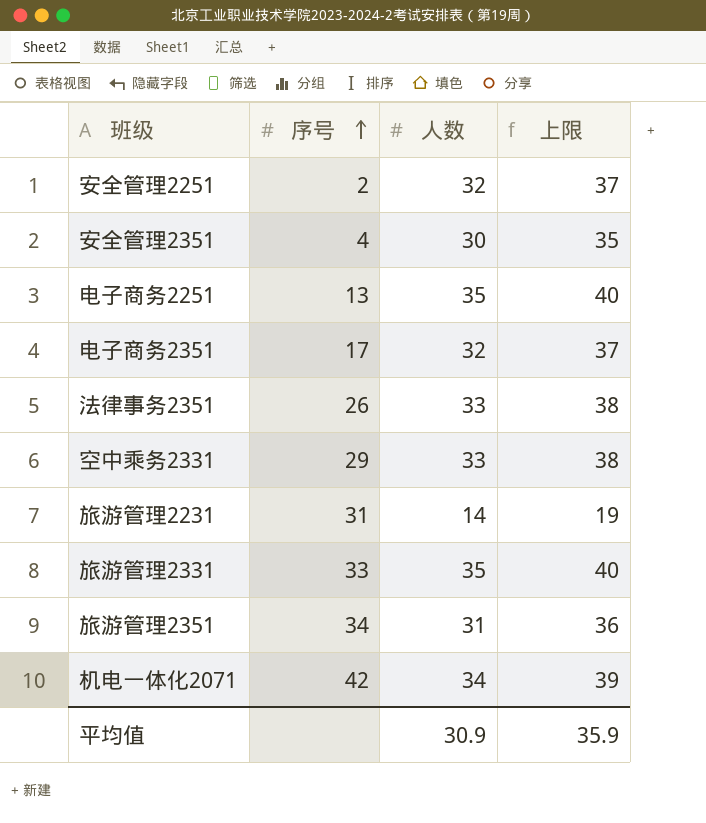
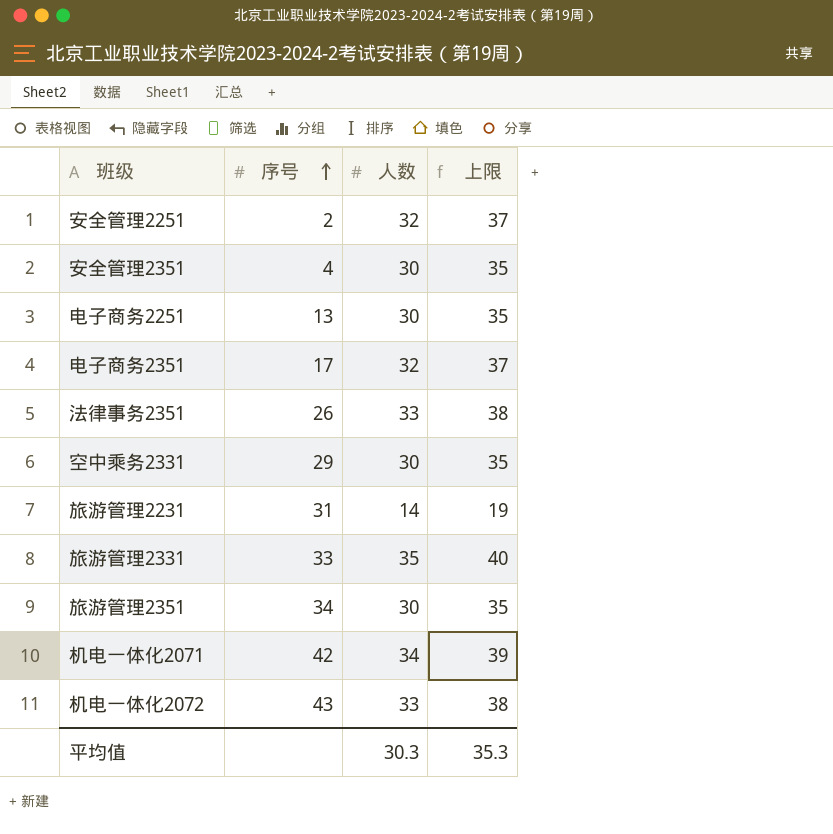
电子商务2251 | 人数: 35 -> 30
电子商务2251 | 上限: 40 -> 35
空中乘务2331 | 人数: 33 -> 30
空中乘务2331 | 上限: 38 -> 35
旅游管理2351 | 人数: 31 -> 30
旅游管理2351 | 上限: 36 -> 35
row 机电一体化2072: none -> 43 | 33 | 38
平均值 | 人数: 30.9 -> 30.3
平均值 | 上限: 35.9 -> 35.3

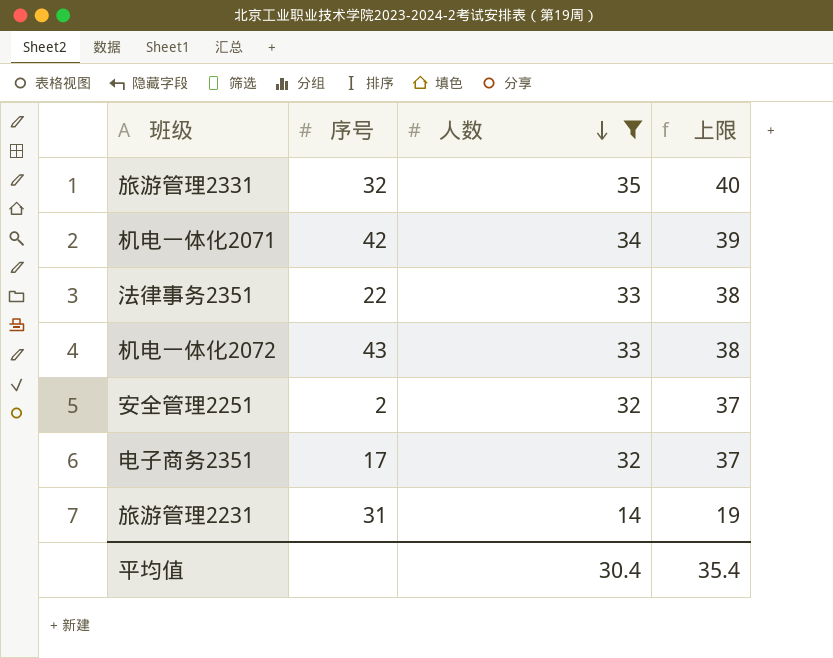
filter: none -> 人数 != 30
row order: 序号 ascending -> 人数 descending
旅游管理2331 | 序号: 33 -> 32
法律事务2351 | 序号: 26 -> 22
平均值 | 人数: 30.3 -> 30.4
平均值 | 上限: 35.3 -> 35.4

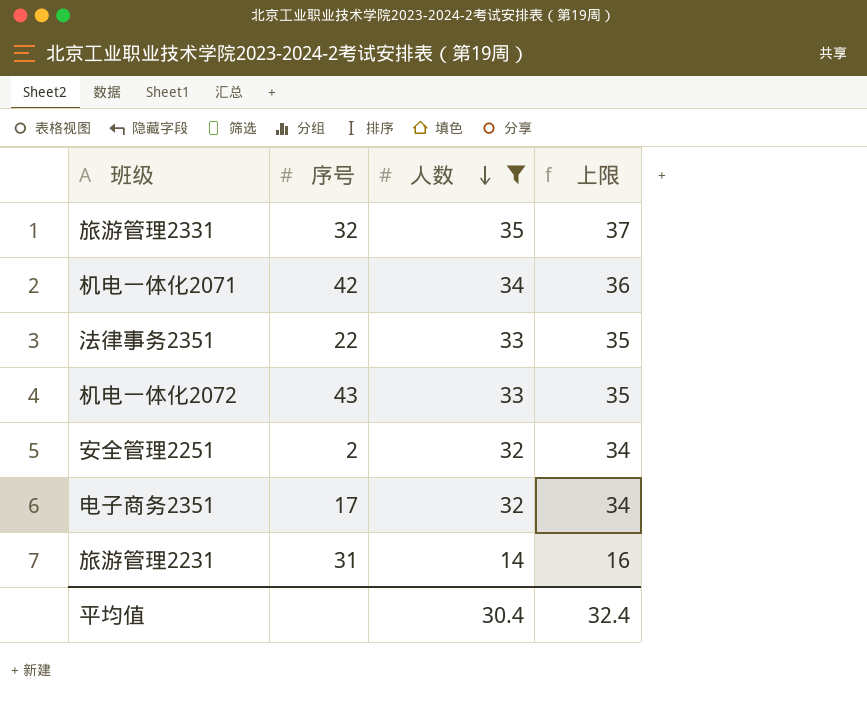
column 上限 | formula: [人数] + 5 -> [人数] + 2
平均值 | 上限: 35.4 -> 32.4

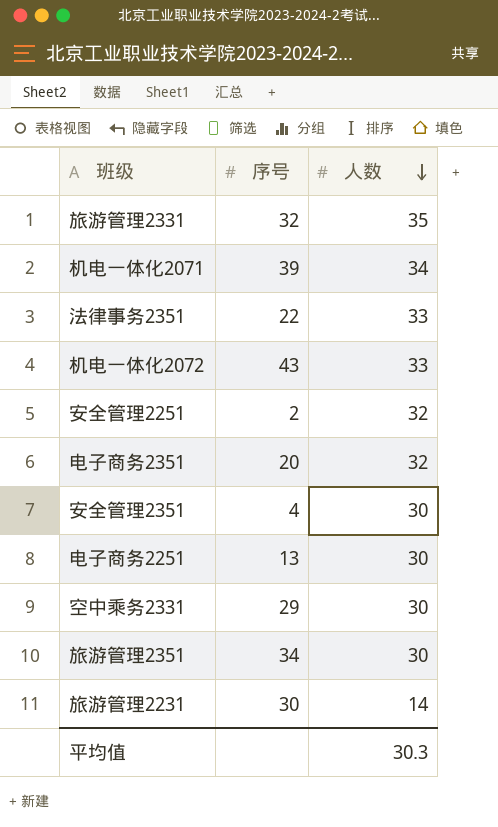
filter: 人数 != 30 -> none
column 上限 | formula: [人数] + 2 -> none
机电一体化2071 | 序号: 42 -> 39
电子商务2351 | 序号: 17 -> 20
旅游管理2231 | 序号: 31 -> 30
平均值 | 人数: 30.4 -> 30.3

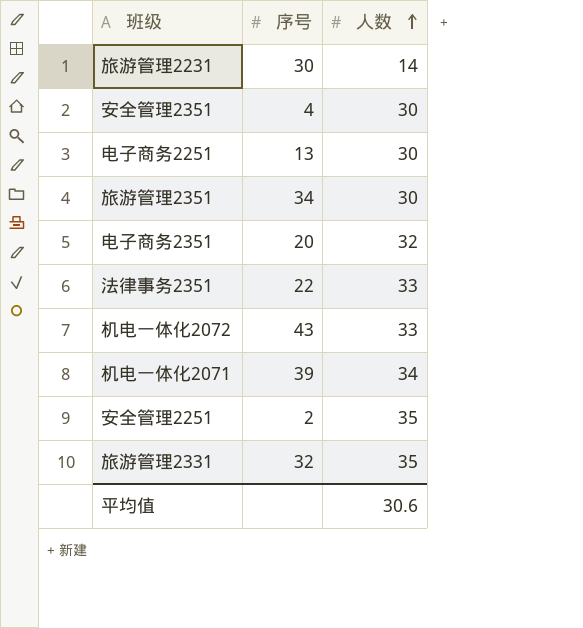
row order: 人数 descending -> 人数 ascending
row 空中乘务2331: 29 | 30 -> none
安全管理2251 | 人数: 32 -> 35
平均值 | 人数: 30.3 -> 30.6

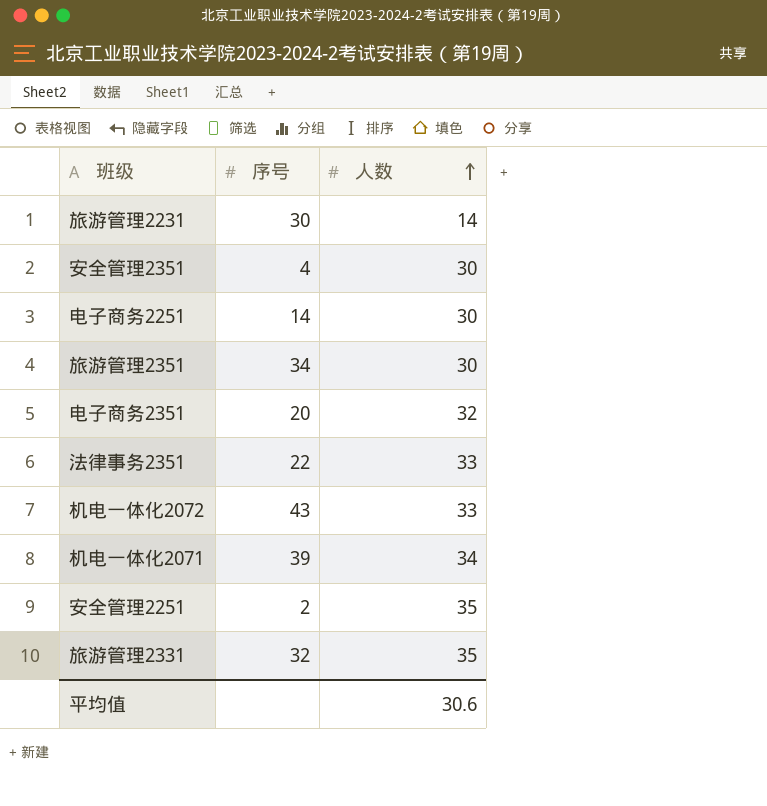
电子商务2251 | 序号: 13 -> 14

